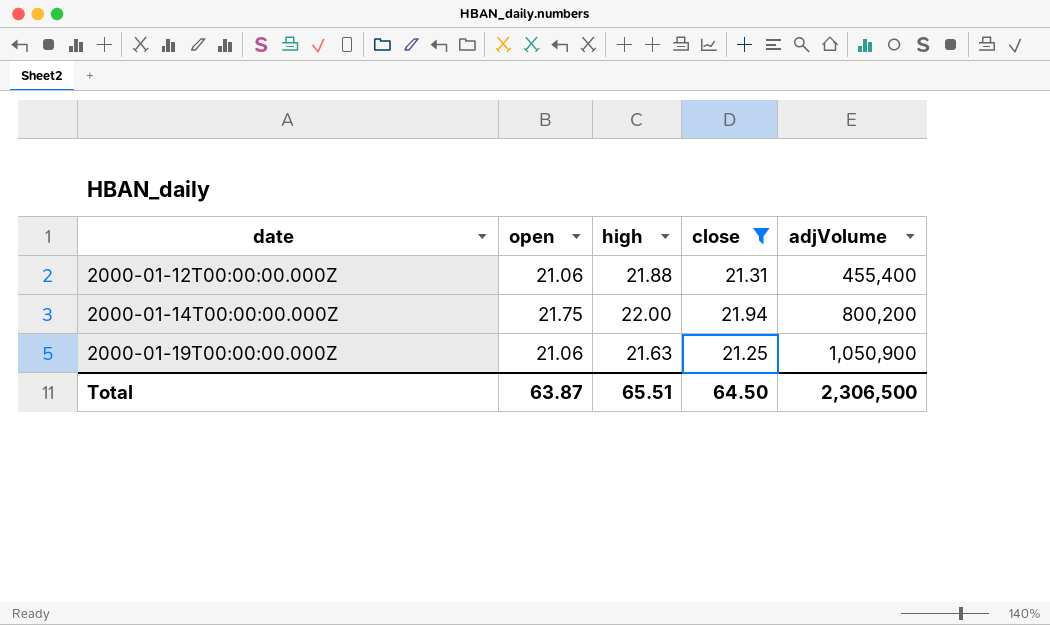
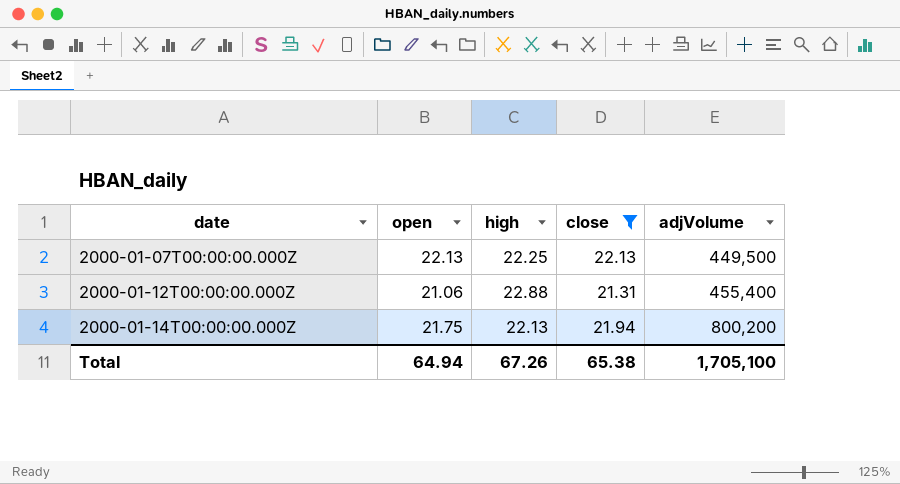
row 2000-01-19T00:00:00.000Z: 21.06 | 21.63 | 21.25 | 1,050,900 -> none
row 2000-01-07T00:00:00.000Z: none -> 22.13 | 22.25 | 22.13 | 449,500
2000-01-12T00:00:00.000Z | high: 21.88 -> 22.88
2000-01-14T00:00:00.000Z | high: 22.00 -> 22.13
Total | open: 63.87 -> 64.94
Total | high: 65.51 -> 67.26
Total | close: 64.50 -> 65.38
Total | adjVolume: 2,306,500 -> 1,705,100

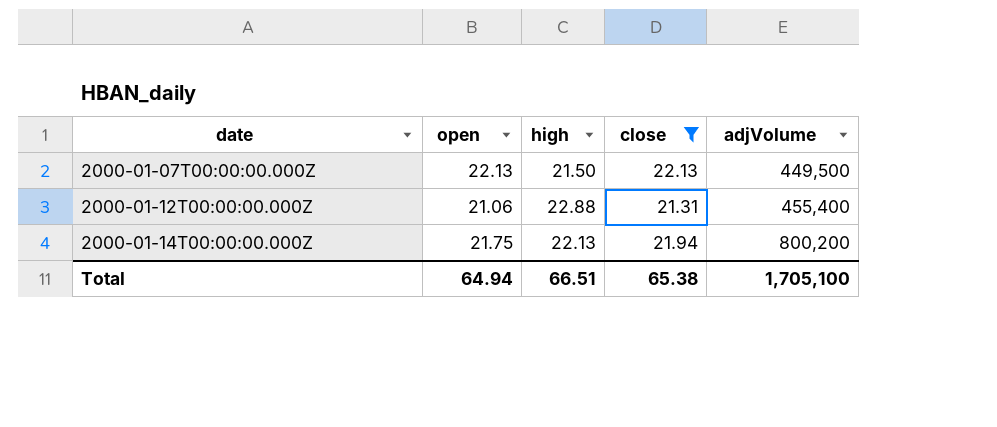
2000-01-07T00:00:00.000Z | high: 22.25 -> 21.50
Total | high: 67.26 -> 66.51

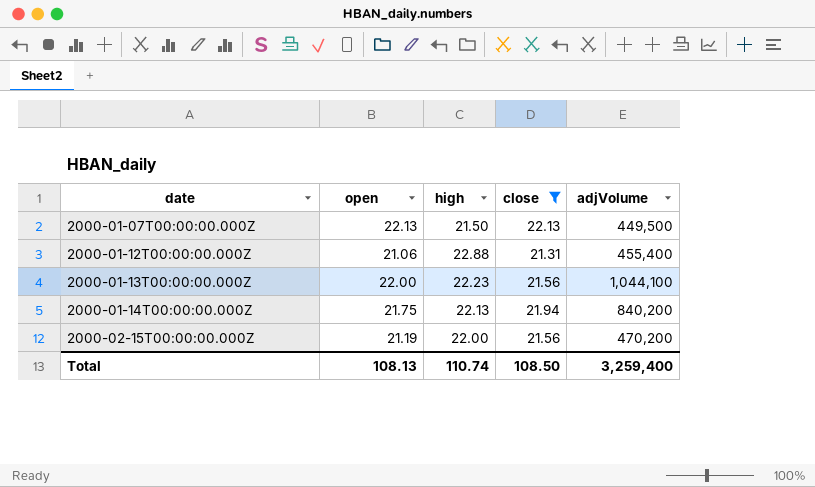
row 2000-01-13T00:00:00.000Z: none -> 22.00 | 22.23 | 21.56 | 1,044,100
2000-01-14T00:00:00.000Z | adjVolume: 800,200 -> 840,200
row 2000-02-15T00:00:00.000Z: none -> 21.19 | 22.00 | 21.56 | 470,200
Total | open: 64.94 -> 108.13
Total | high: 66.51 -> 110.74
Total | close: 65.38 -> 108.50
Total | adjVolume: 1,705,100 -> 3,259,400

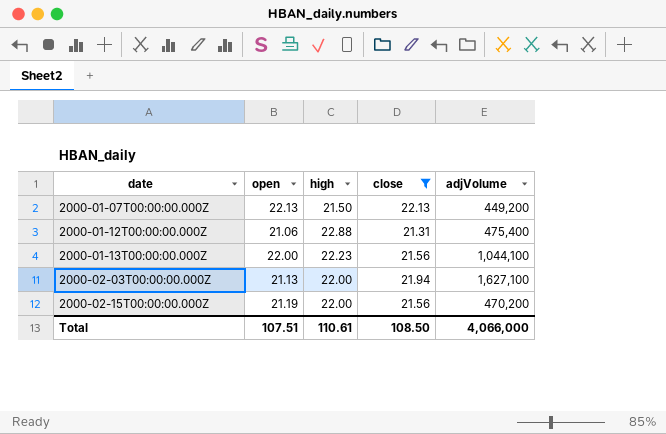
row 2000-01-14T00:00:00.000Z: 21.75 | 22.13 | 21.94 | 840,200 -> none
2000-01-07T00:00:00.000Z | adjVolume: 449,500 -> 449,200
2000-01-12T00:00:00.000Z | adjVolume: 455,400 -> 475,400
row 2000-02-03T00:00:00.000Z: none -> 21.13 | 22.00 | 21.94 | 1,627,100
Total | open: 108.13 -> 107.51
Total | high: 110.74 -> 110.61
Total | adjVolume: 3,259,400 -> 4,066,000

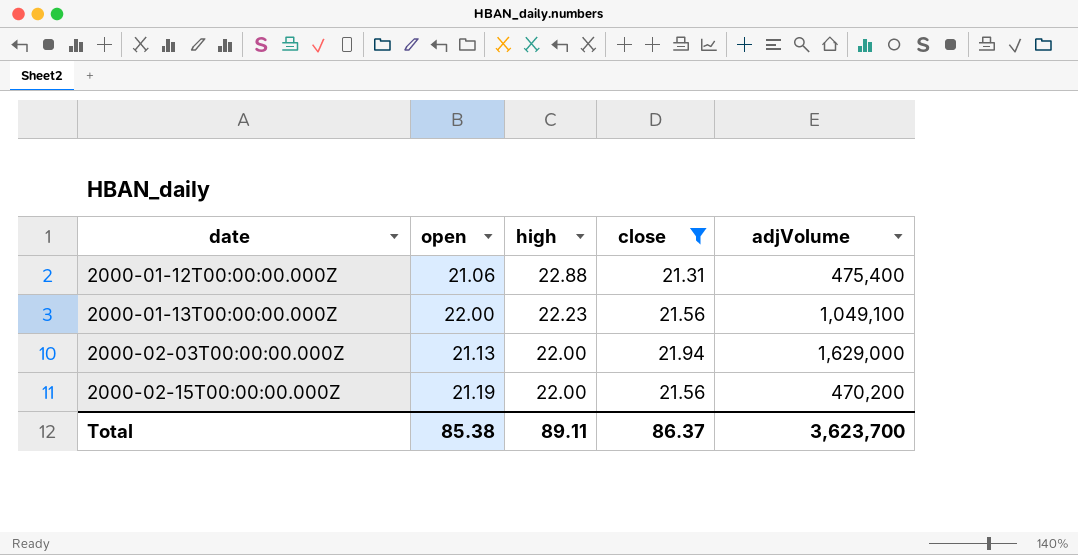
row 2000-01-07T00:00:00.000Z: 22.13 | 21.50 | 22.13 | 449,200 -> none
2000-01-13T00:00:00.000Z | adjVolume: 1,044,100 -> 1,049,100
2000-02-03T00:00:00.000Z | adjVolume: 1,627,100 -> 1,629,000
Total | open: 107.51 -> 85.38
Total | high: 110.61 -> 89.11
Total | close: 108.50 -> 86.37
Total | adjVolume: 4,066,000 -> 3,623,700

